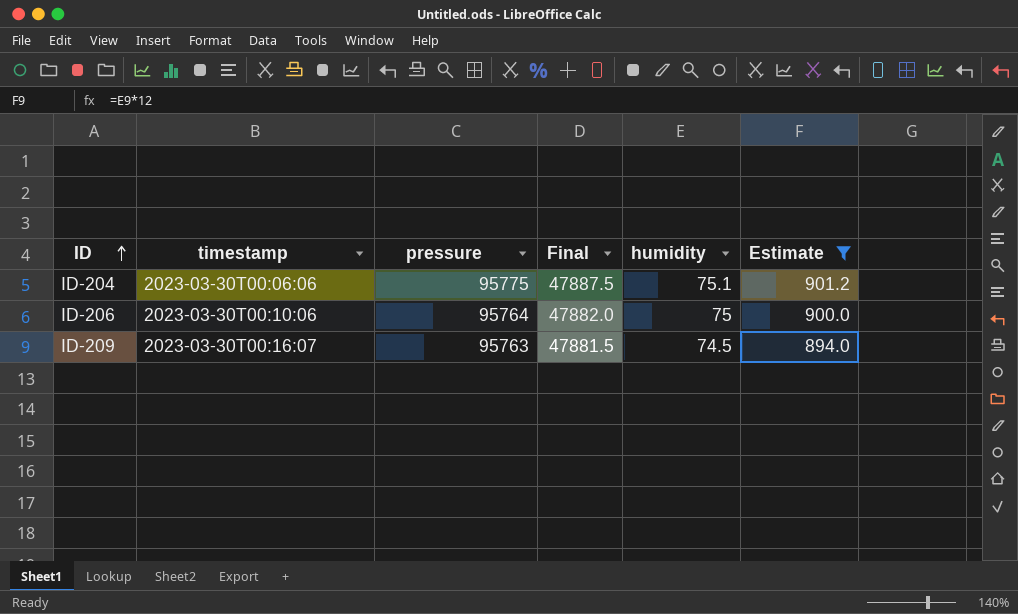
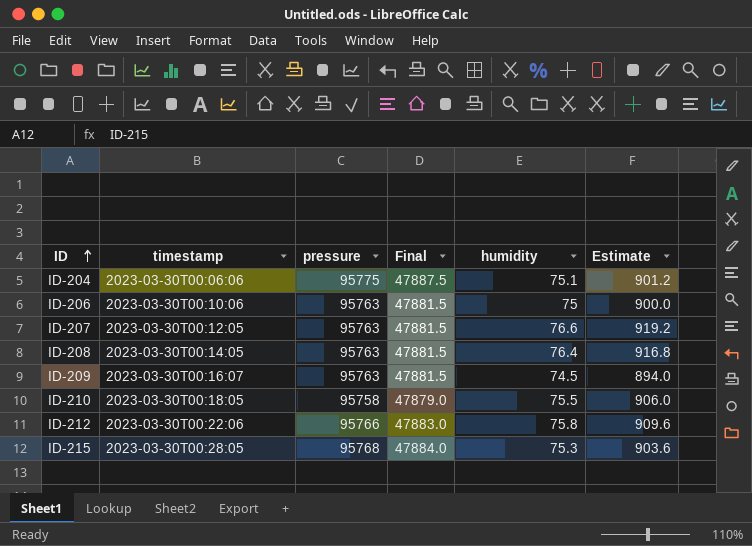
filter: Estimate <= 901.2 -> none
ID-206 | pressure: 95764 -> 95763
ID-206 | Final: 47882.0 -> 47881.5

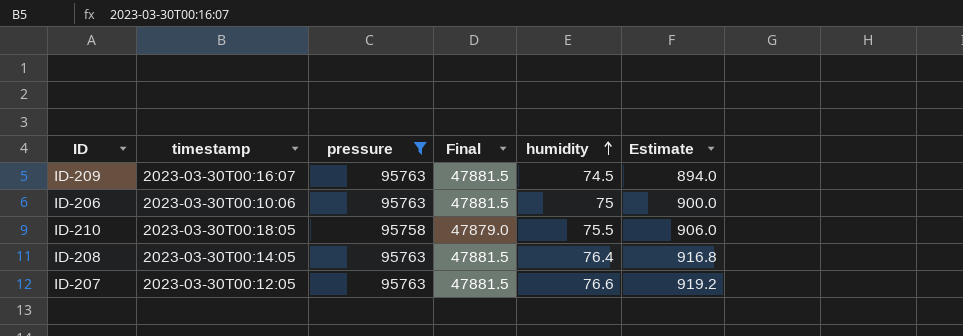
filter: none -> pressure <= 95763
row order: ID ascending -> humidity ascending

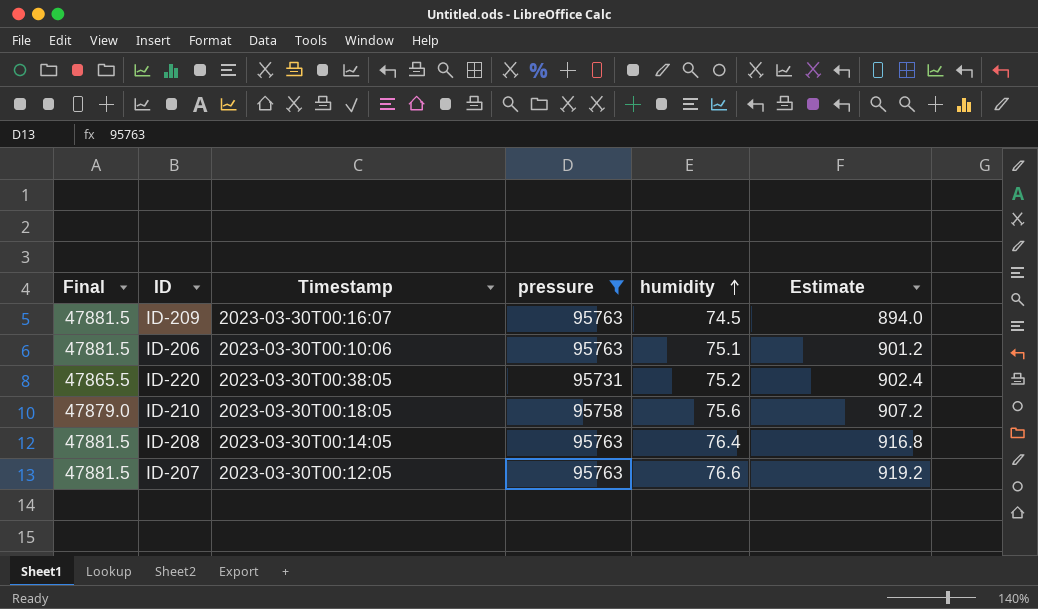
column Final | position: 4 -> 1
column name: timestamp -> Timestamp
ID-206 | humidity: 75 -> 75.1
ID-206 | Estimate: 900.0 -> 901.2
row ID-220: none -> 47865.5 | 2023-03-30T00:38:05 | 95731 | 75.2 | 902.4
ID-210 | humidity: 75.5 -> 75.6
ID-210 | Estimate: 906.0 -> 907.2

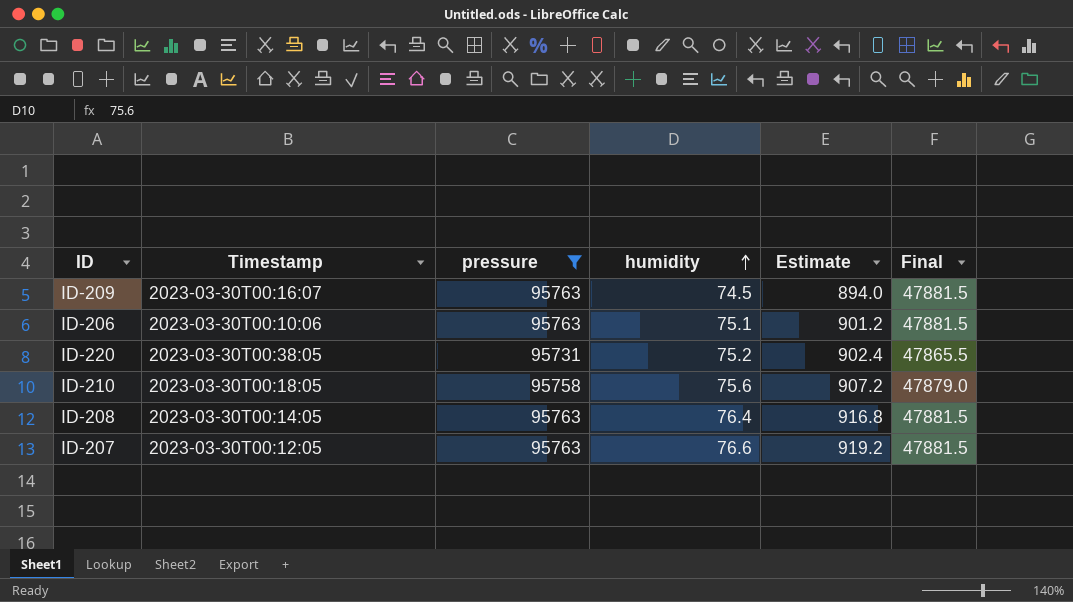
column Final | position: 1 -> 6

